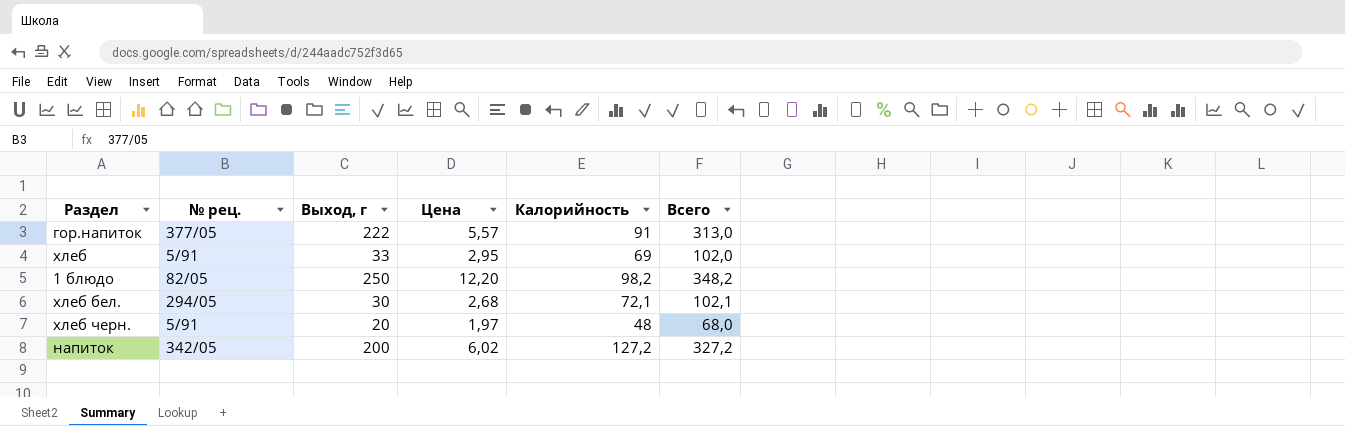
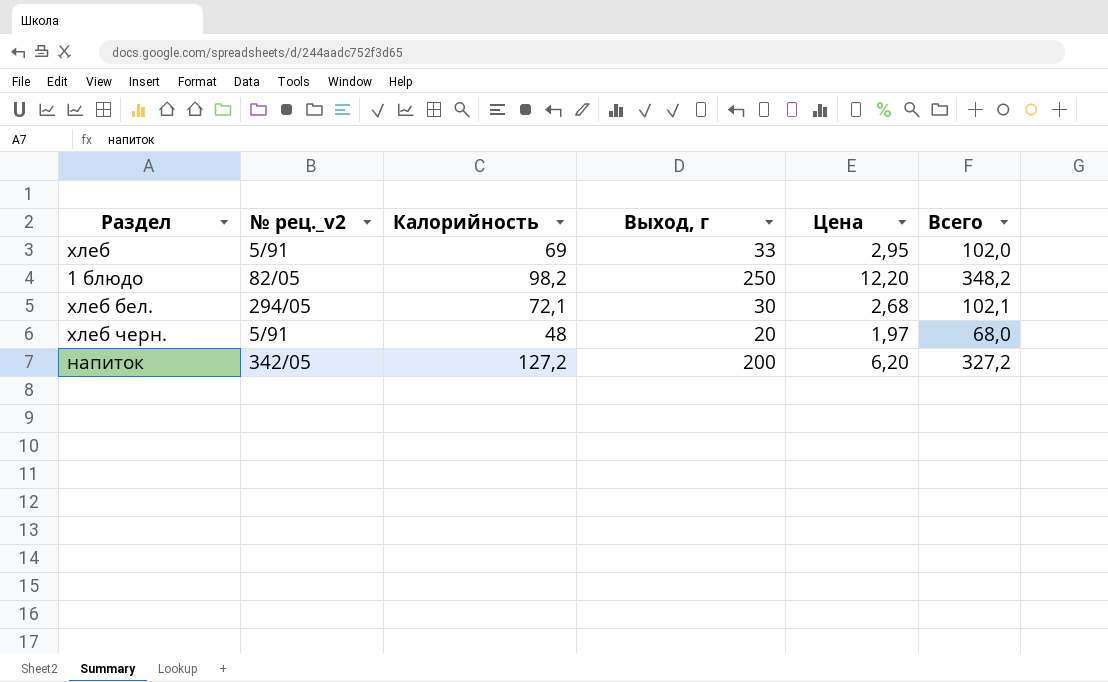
column name: № рец. -> № рец._v2
column Калорийность | position: 5 -> 3
row гор.напиток: 377/05 | 222 | 5,57 | 91 | 313,0 -> none
напиток | Цена: 6,02 -> 6,20

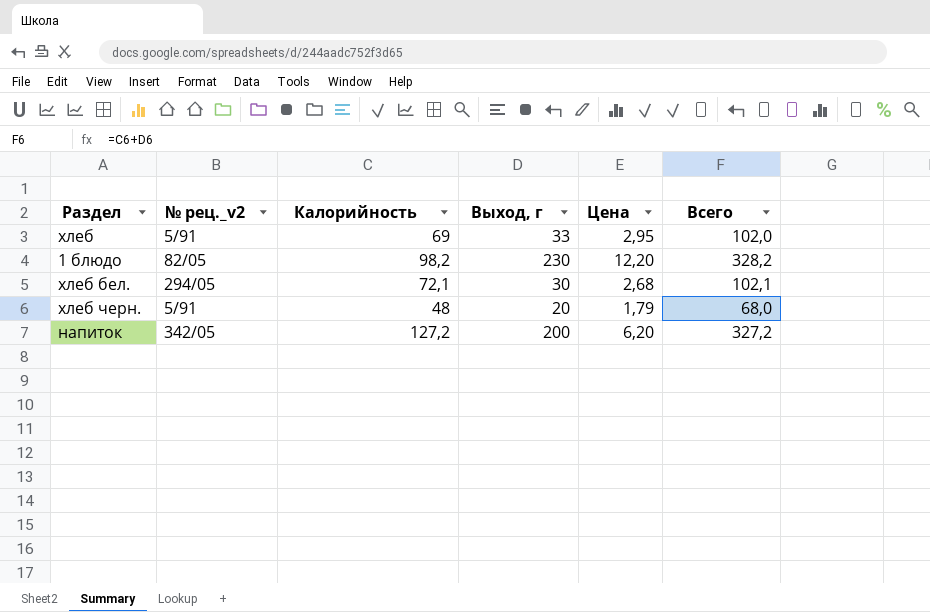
1 блюдо | Выход, г: 250 -> 230
1 блюдо | Всего: 348,2 -> 328,2
хлеб черн. | Цена: 1,97 -> 1,79

